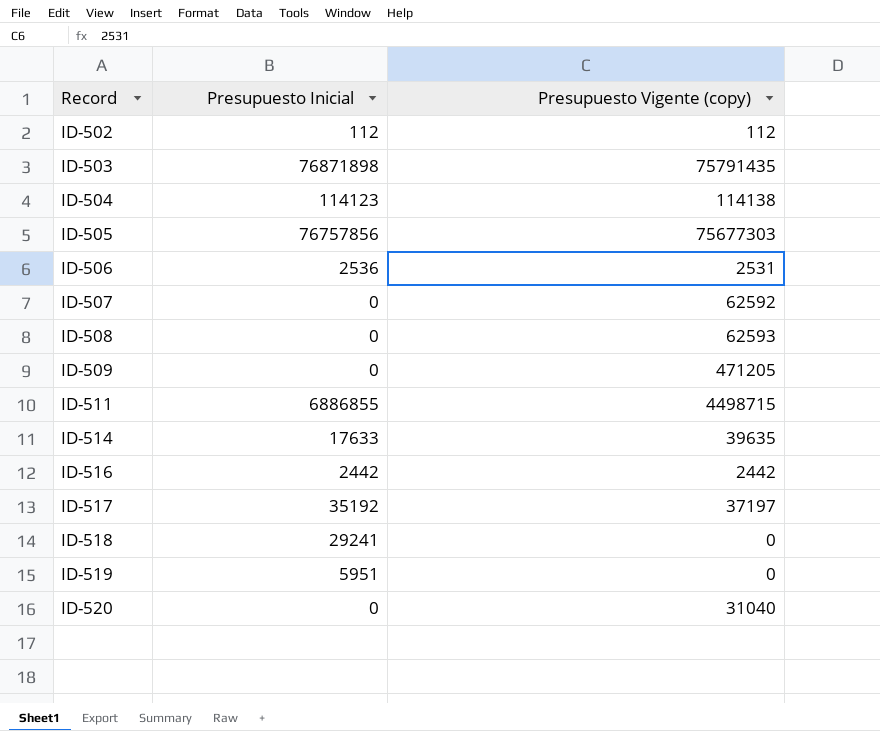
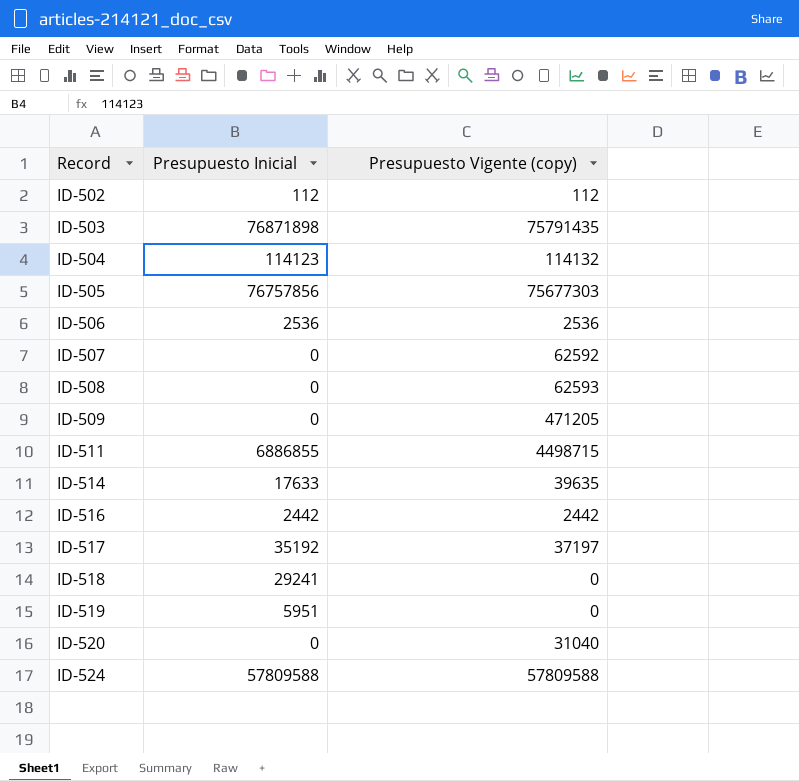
ID-504 | Presupuesto Vigente (copy): 114138 -> 114132
ID-506 | Presupuesto Vigente (copy): 2531 -> 2536
row ID-524: none -> 57809588 | 57809588

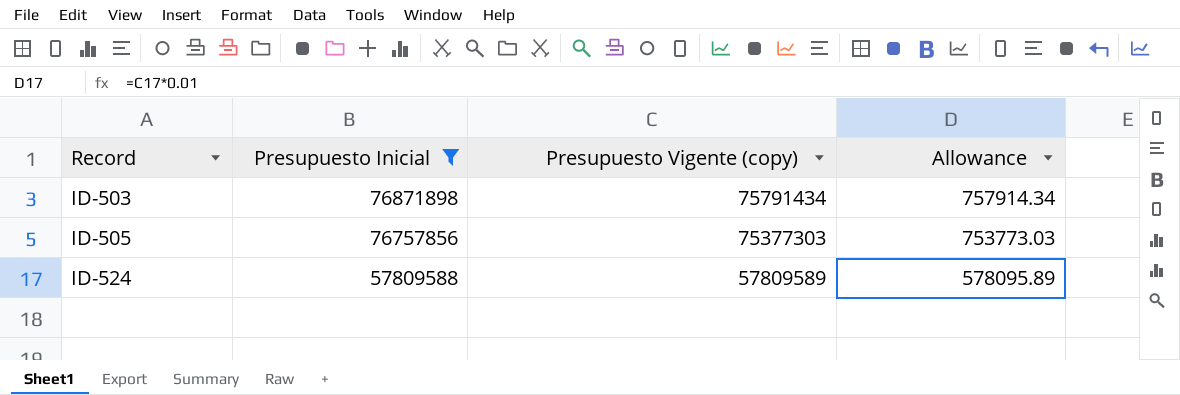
filter: none -> Presupuesto Inicial >= 57809588
column Allowance | formula: none -> [Presupuesto Vigente (copy)] * 0.01
ID-503 | Presupuesto Vigente (copy): 75791435 -> 75791434
ID-505 | Presupuesto Vigente (copy): 75677303 -> 75377303
ID-524 | Presupuesto Vigente (copy): 57809588 -> 57809589

